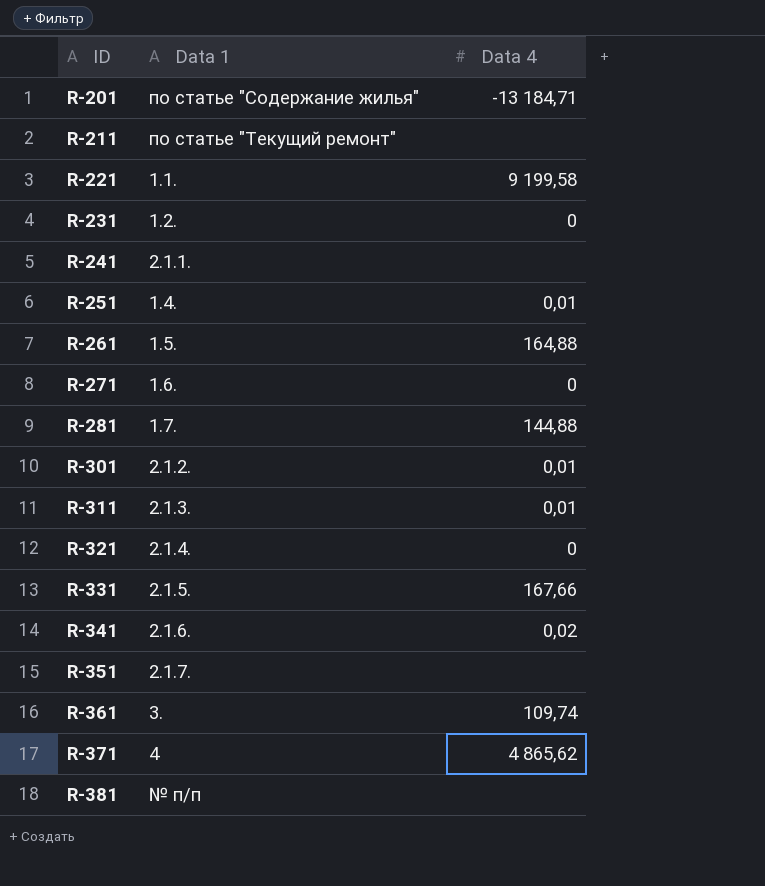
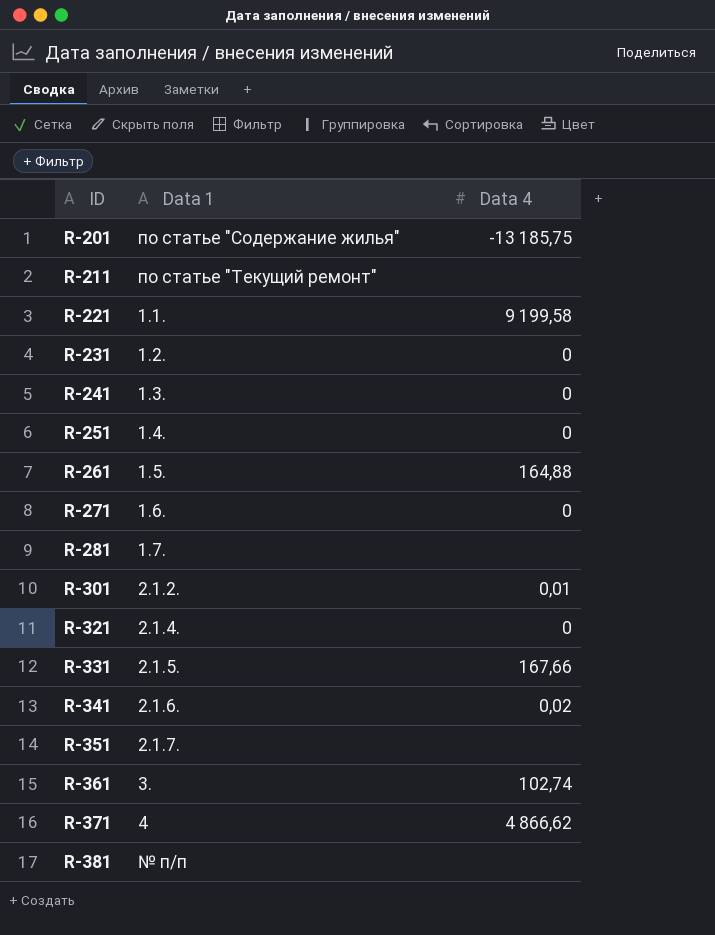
row R-311: 2.1.3. | 0,01 -> none
R-201 | Data 4: -13 184,71 -> -13 185,75
R-241 | Data 1: 2.1.1. -> 1.3.
R-241 | Data 4: none -> 0
R-251 | Data 4: 0,01 -> 0
R-281 | Data 4: 144,88 -> none
R-361 | Data 4: 109,74 -> 102,74
R-371 | Data 4: 4 865,62 -> 4 866,62

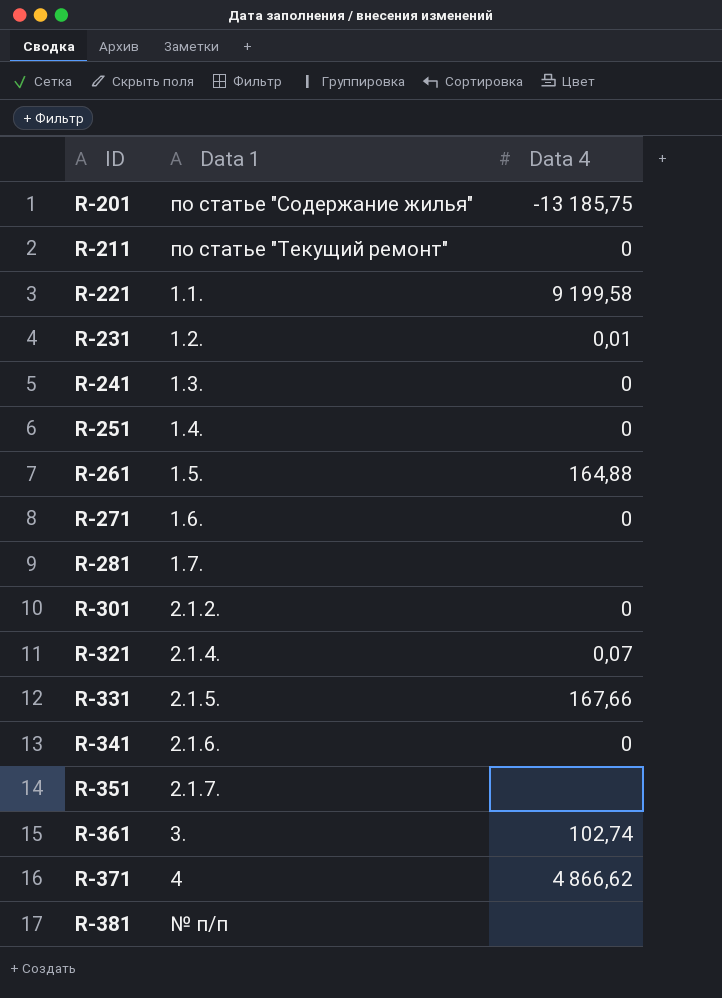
R-211 | Data 4: none -> 0
R-231 | Data 4: 0 -> 0,01
R-301 | Data 4: 0,01 -> 0
R-321 | Data 4: 0 -> 0,07
R-341 | Data 4: 0,02 -> 0

